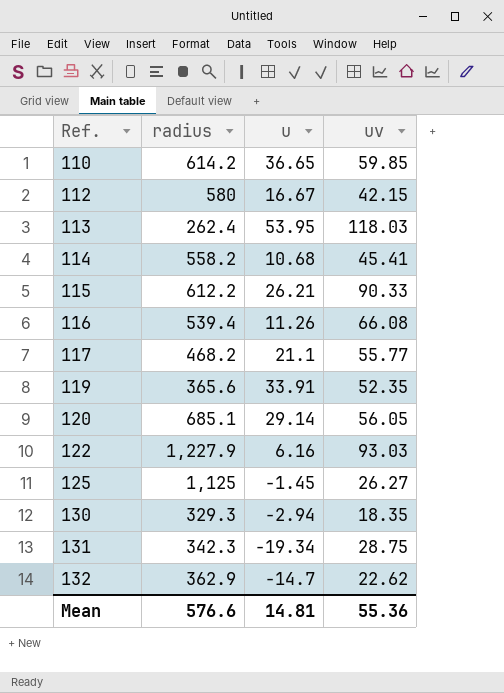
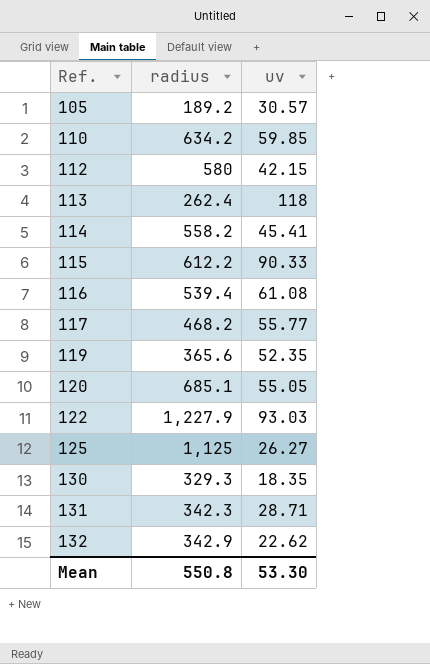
column u | position: 3 -> none
row 105: none -> 189.2 | 30.57
110 | radius: 614.2 -> 634.2
113 | uv: 118.03 -> 118
116 | uv: 66.08 -> 61.08
120 | uv: 56.05 -> 55.05
131 | uv: 28.75 -> 28.71
132 | radius: 362.9 -> 342.9
Mean | radius: 576.6 -> 550.8
Mean | uv: 55.36 -> 53.30

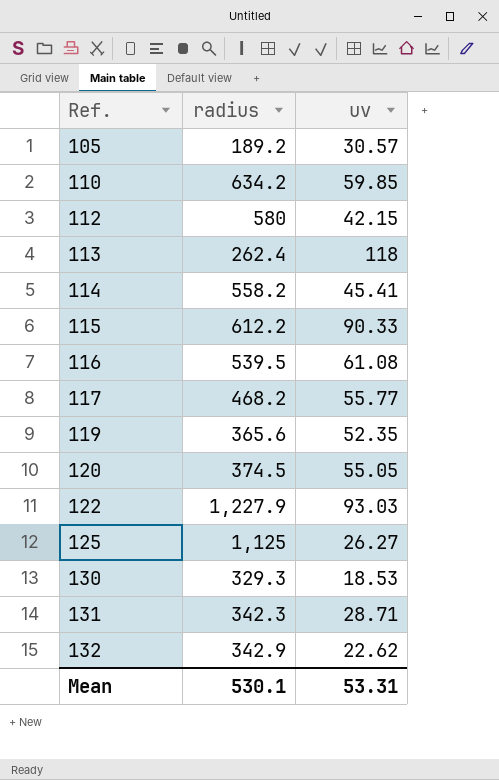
116 | radius: 539.4 -> 539.5
120 | radius: 685.1 -> 374.5
130 | uv: 18.35 -> 18.53
Mean | radius: 550.8 -> 530.1
Mean | uv: 53.30 -> 53.31

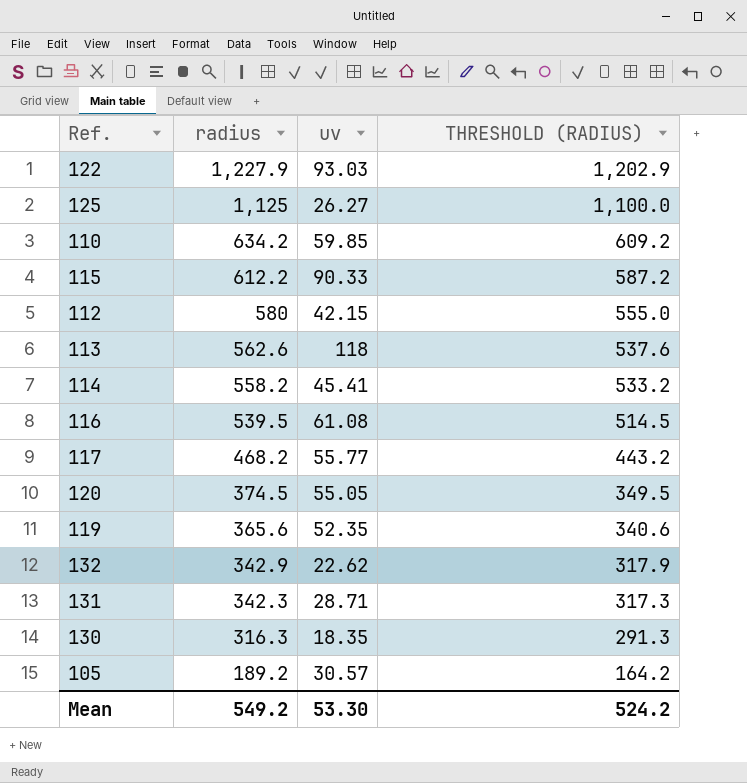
row order: Ref. ascending -> radius descending
column THRESHOLD (RADIUS) | formula: none -> [radius] - 25
113 | radius: 262.4 -> 562.6
130 | radius: 329.3 -> 316.3
130 | uv: 18.53 -> 18.35
Mean | radius: 530.1 -> 549.2
Mean | uv: 53.31 -> 53.30

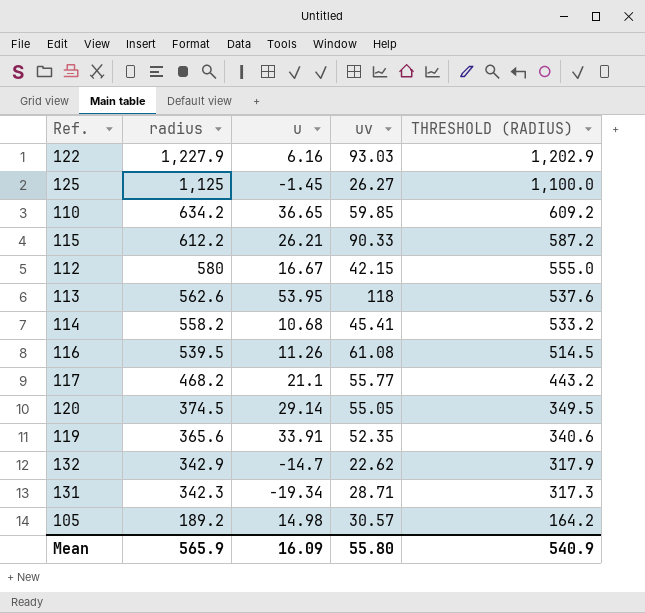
column u | position: none -> 3
row 130: 316.3 | 18.35 | 291.3 -> none
Mean | radius: 549.2 -> 565.9
Mean | uv: 53.30 -> 55.80
Mean | THRESHOLD (RADIUS): 524.2 -> 540.9

